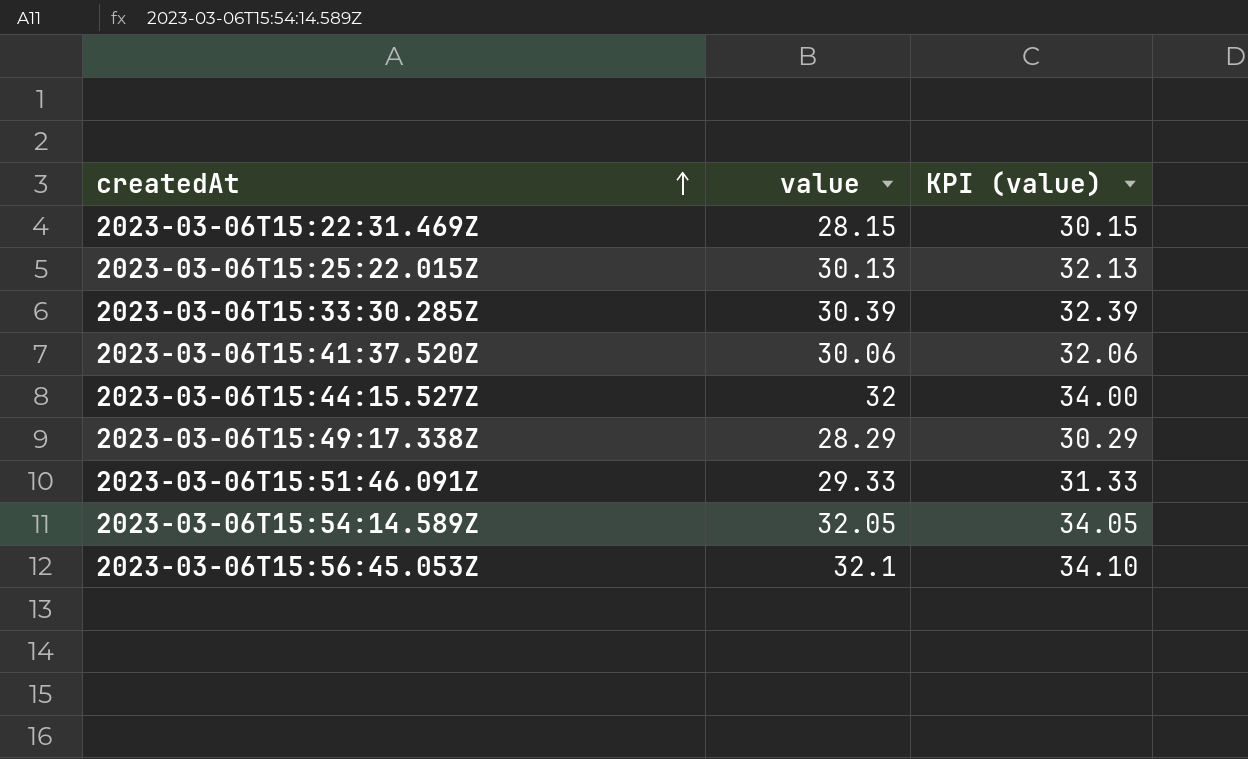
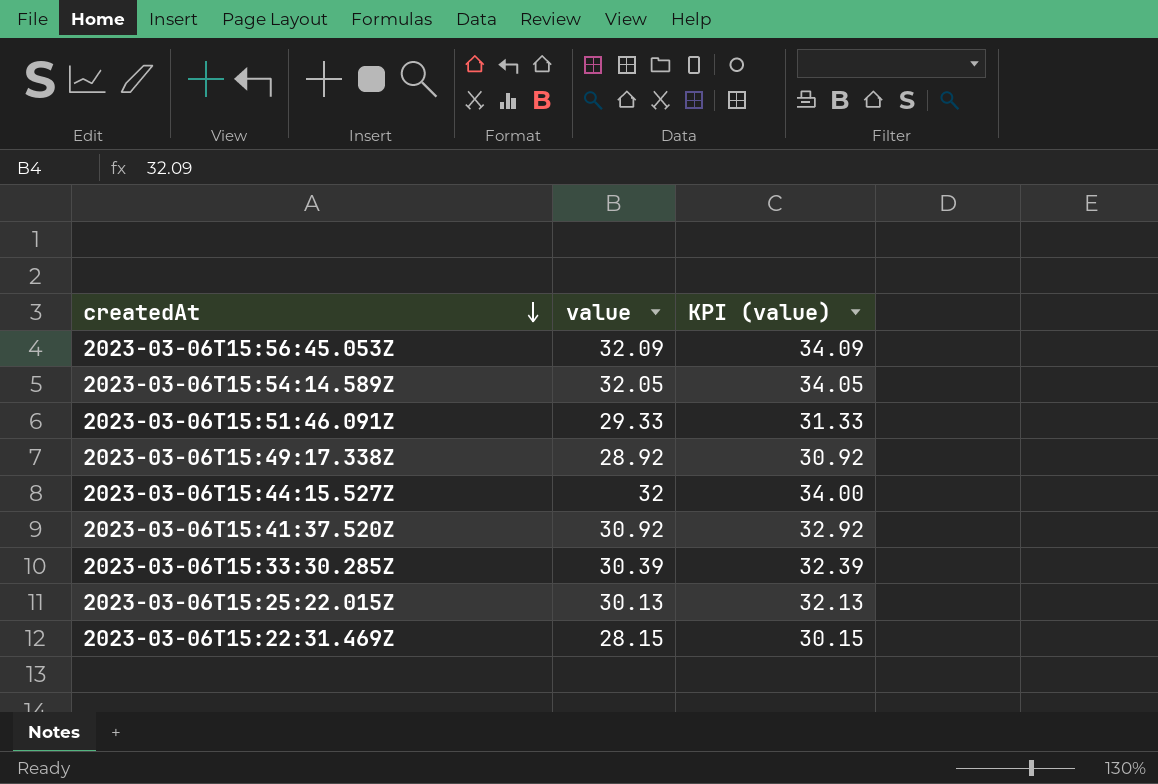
row order: createdAt ascending -> createdAt descending
2023-03-06T15:56:45.053Z | value: 32.1 -> 32.09
2023-03-06T15:56:45.053Z | KPI (value): 34.10 -> 34.09
2023-03-06T15:49:17.338Z | value: 28.29 -> 28.92
2023-03-06T15:49:17.338Z | KPI (value): 30.29 -> 30.92
2023-03-06T15:41:37.520Z | value: 30.06 -> 30.92
2023-03-06T15:41:37.520Z | KPI (value): 32.06 -> 32.92

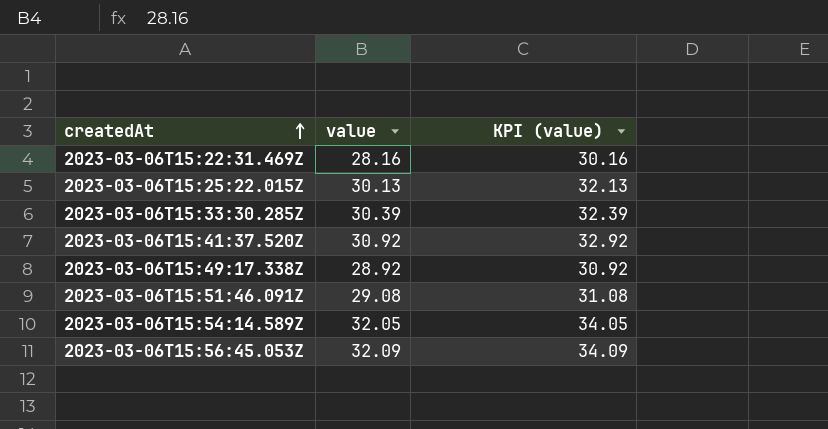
row order: createdAt descending -> createdAt ascending
row 2023-03-06T15:44:15.527Z: 32 | 34.00 -> none
2023-03-06T15:22:31.469Z | value: 28.15 -> 28.16
2023-03-06T15:22:31.469Z | KPI (value): 30.15 -> 30.16
2023-03-06T15:51:46.091Z | value: 29.33 -> 29.08
2023-03-06T15:51:46.091Z | KPI (value): 31.33 -> 31.08

